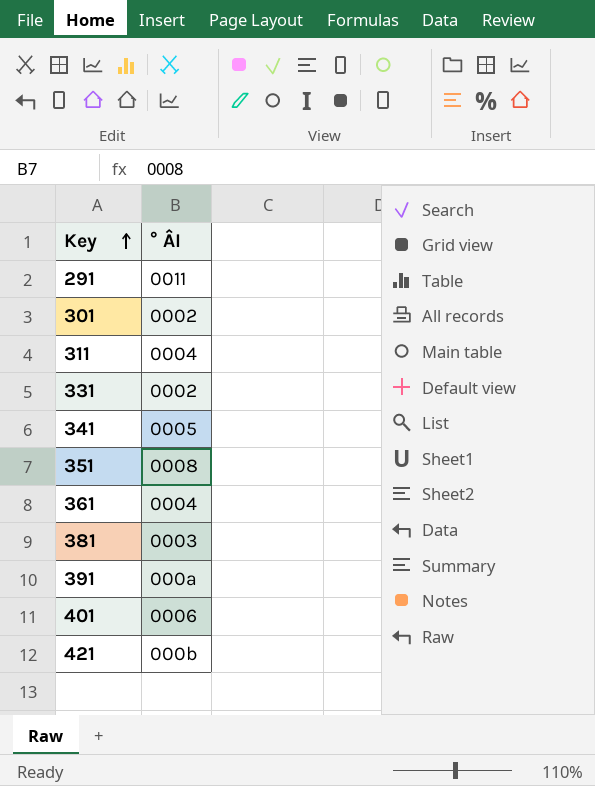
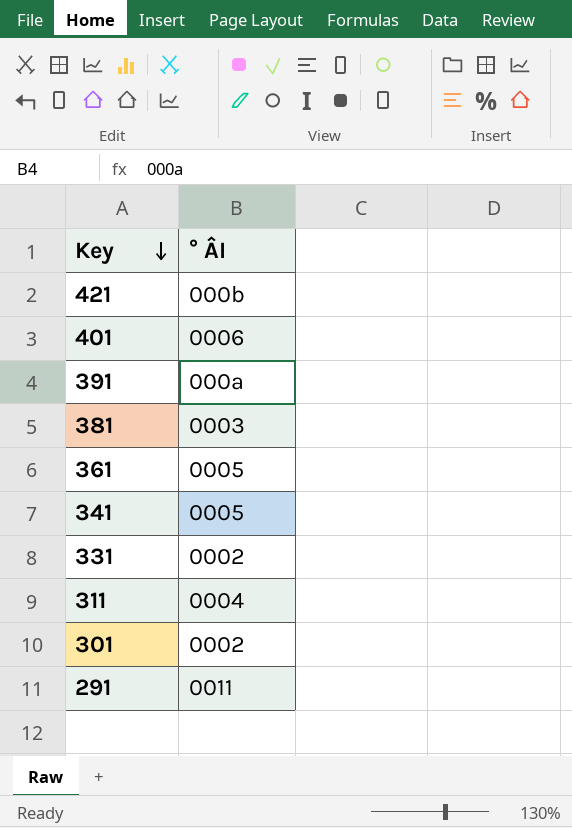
row order: Key ascending -> Key descending
row 351: 0008 -> none
361 | ° ÂI: 0004 -> 0005

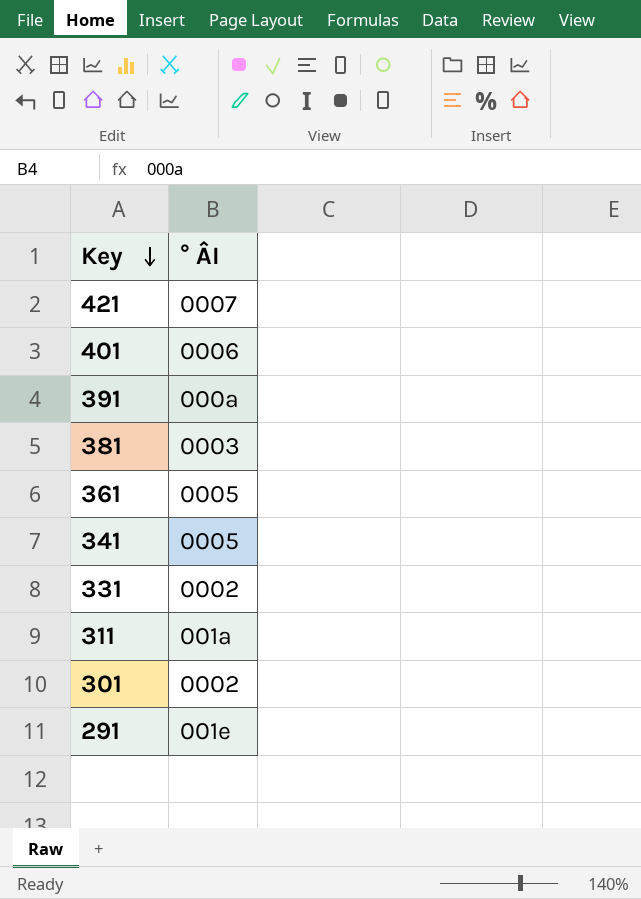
421 | ° ÂI: 000b -> 0007
311 | ° ÂI: 0004 -> 001a
291 | ° ÂI: 0011 -> 001e

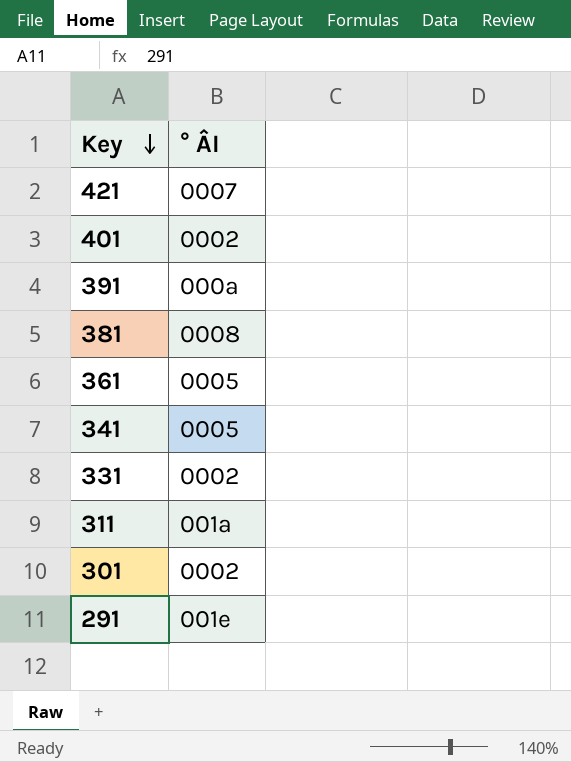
401 | ° ÂI: 0006 -> 0002
381 | ° ÂI: 0003 -> 0008

